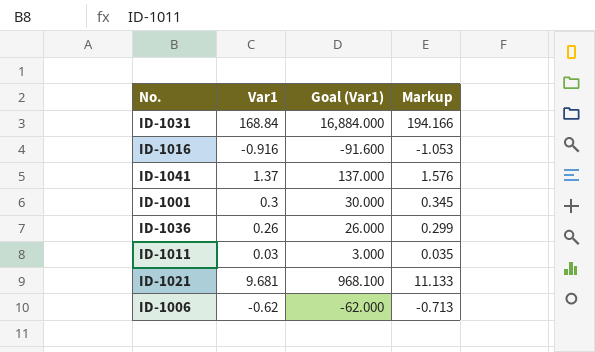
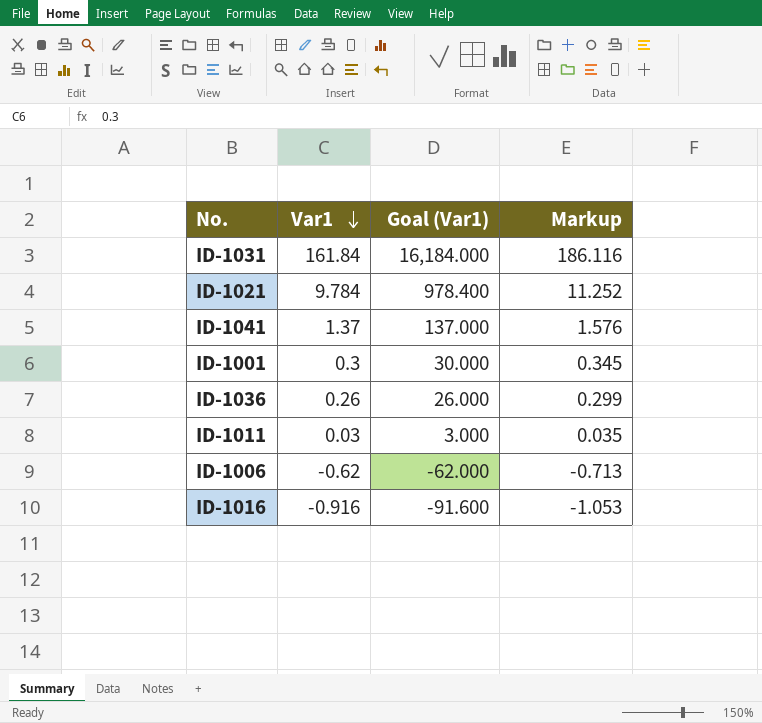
row order: none -> Var1 descending
ID-1031 | Var1: 168.84 -> 161.84
ID-1031 | Goal (Var1): 16,884.000 -> 16,184.000
ID-1031 | Markup: 194.166 -> 186.116
ID-1021 | Var1: 9.681 -> 9.784
ID-1021 | Goal (Var1): 968.100 -> 978.400
ID-1021 | Markup: 11.133 -> 11.252

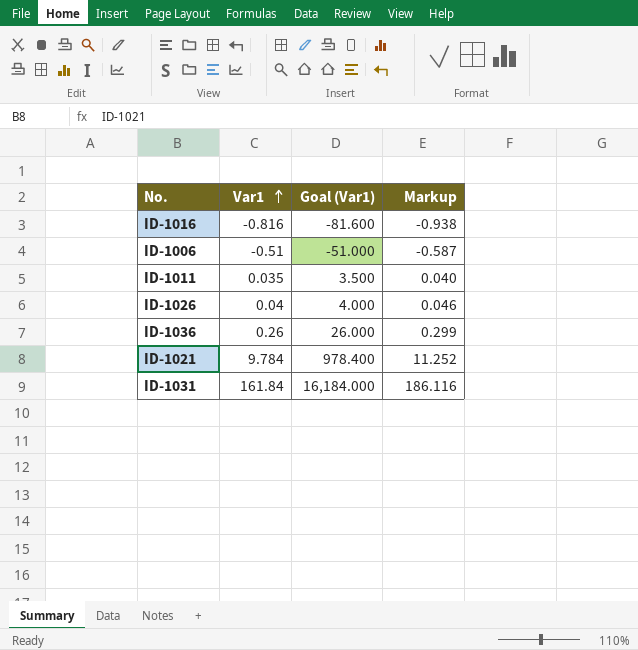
row order: Var1 descending -> Var1 ascending
row ID-1041: 1.37 | 137.000 | 1.576 -> none
row ID-1001: 0.3 | 30.000 | 0.345 -> none
ID-1016 | Var1: -0.916 -> -0.816
ID-1016 | Goal (Var1): -91.600 -> -81.600
ID-1016 | Markup: -1.053 -> -0.938
ID-1006 | Var1: -0.62 -> -0.51
ID-1006 | Goal (Var1): -62.000 -> -51.000
ID-1006 | Markup: -0.713 -> -0.587
ID-1011 | Var1: 0.03 -> 0.035
ID-1011 | Goal (Var1): 3.000 -> 3.500
ID-1011 | Markup: 0.035 -> 0.040
row ID-1026: none -> 0.04 | 4.000 | 0.046

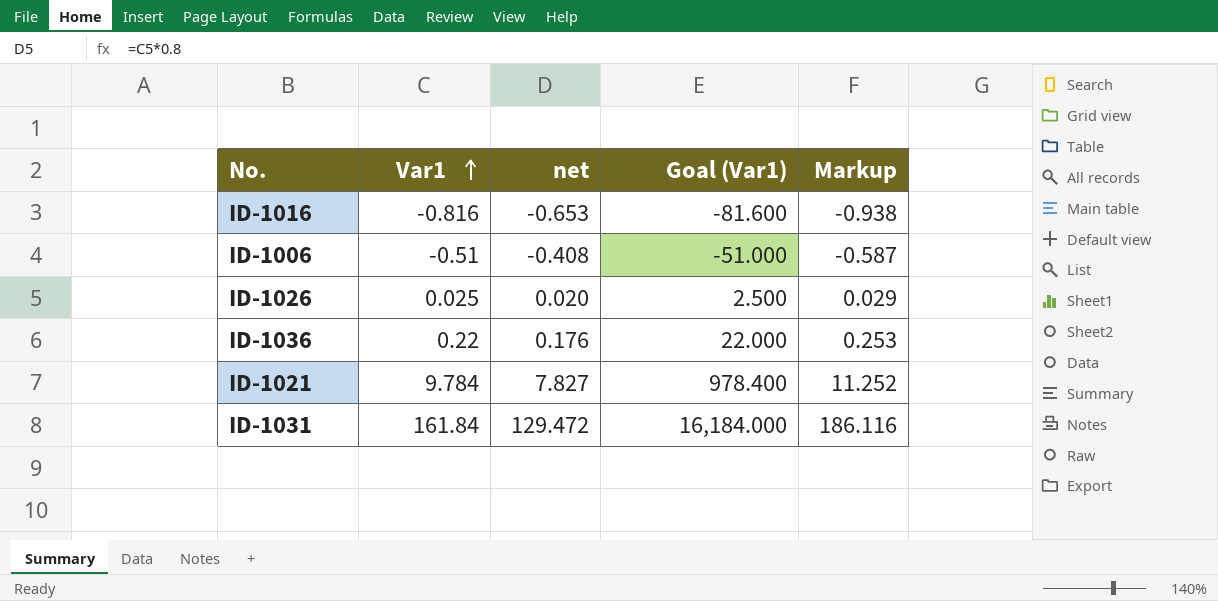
column net | formula: none -> [Var1] * 0.8
row ID-1011: 0.035 | 3.500 | 0.040 -> none
ID-1026 | Var1: 0.04 -> 0.025
ID-1026 | Goal (Var1): 4.000 -> 2.500
ID-1026 | Markup: 0.046 -> 0.029
ID-1036 | Var1: 0.26 -> 0.22
ID-1036 | Goal (Var1): 26.000 -> 22.000
ID-1036 | Markup: 0.299 -> 0.253

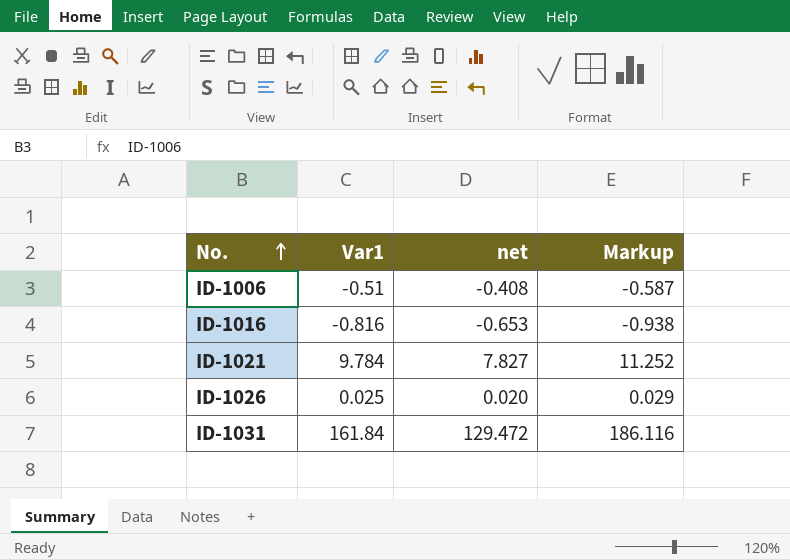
row order: Var1 ascending -> No. ascending
column Goal (Var1) | formula: [Var1] * 100 -> none
row ID-1036: 0.22 | 0.176 | 22.000 | 0.253 -> none

